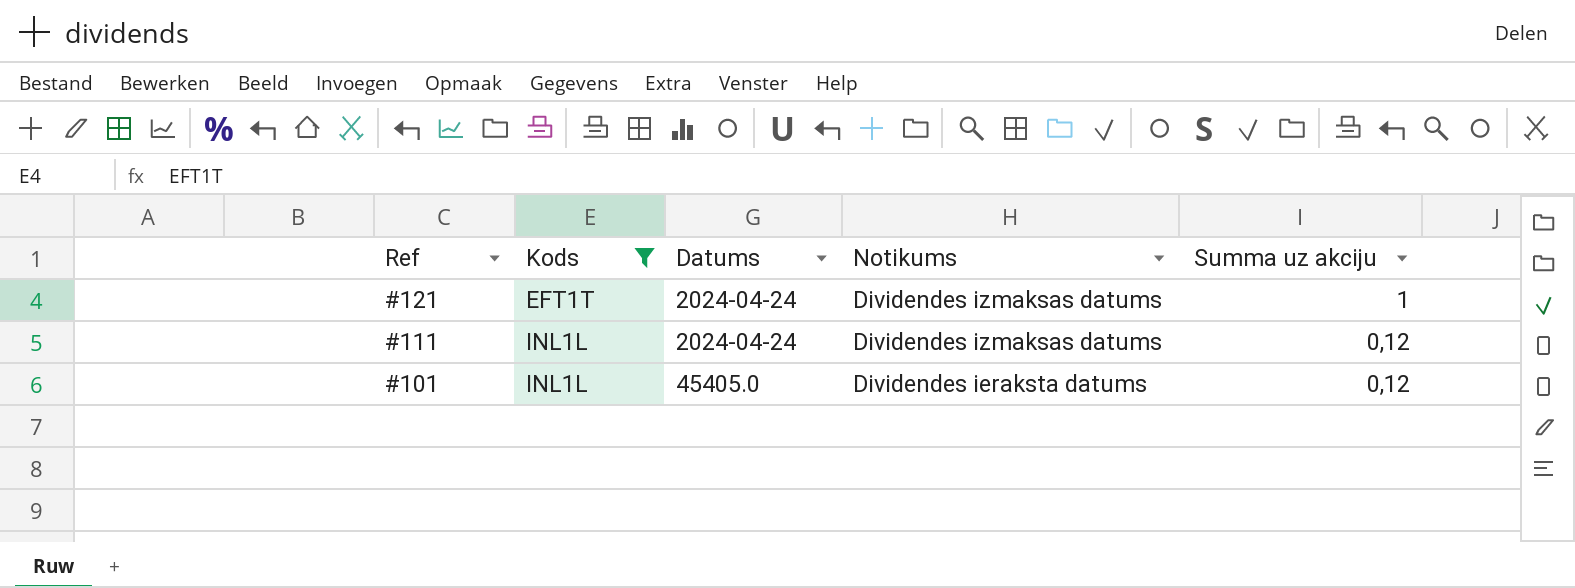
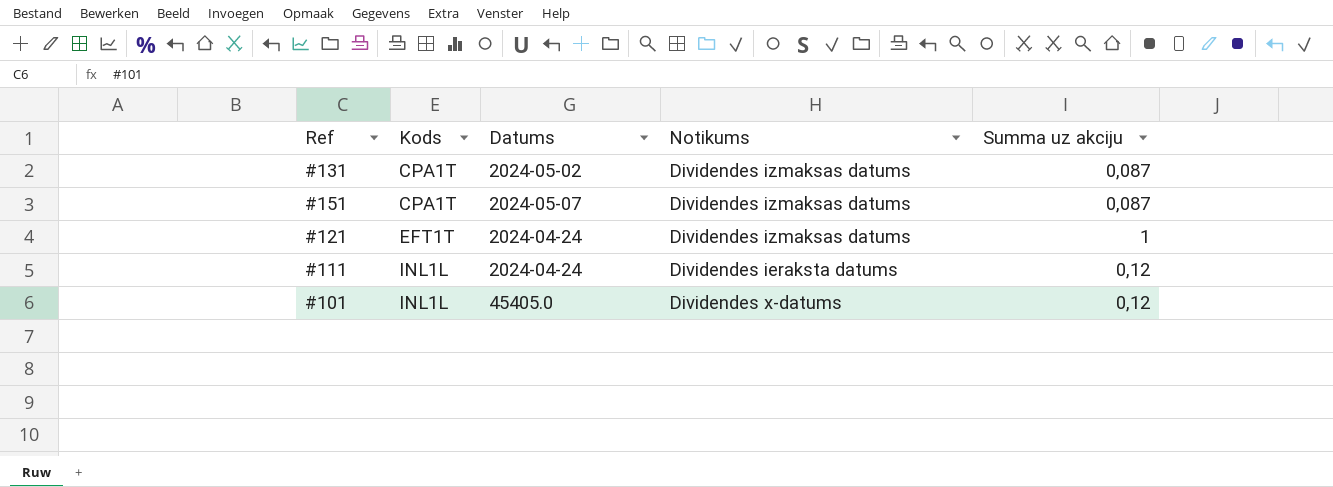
filter: Kods != CPA1T -> none
#111 | Notikums: Dividendes izmaksas datums -> Dividendes ieraksta datums
#101 | Notikums: Dividendes ieraksta datums -> Dividendes x-datums

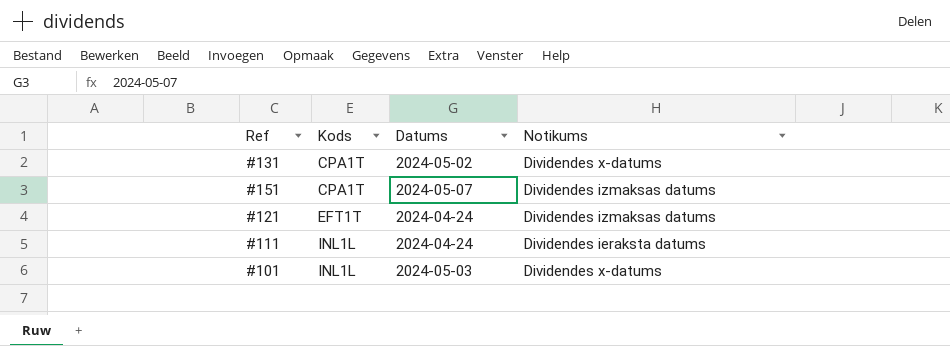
column Summa uz akciju | position: 5 -> none
#131 | Notikums: Dividendes izmaksas datums -> Dividendes x-datums
#101 | Datums: 45405.0 -> 2024-05-03

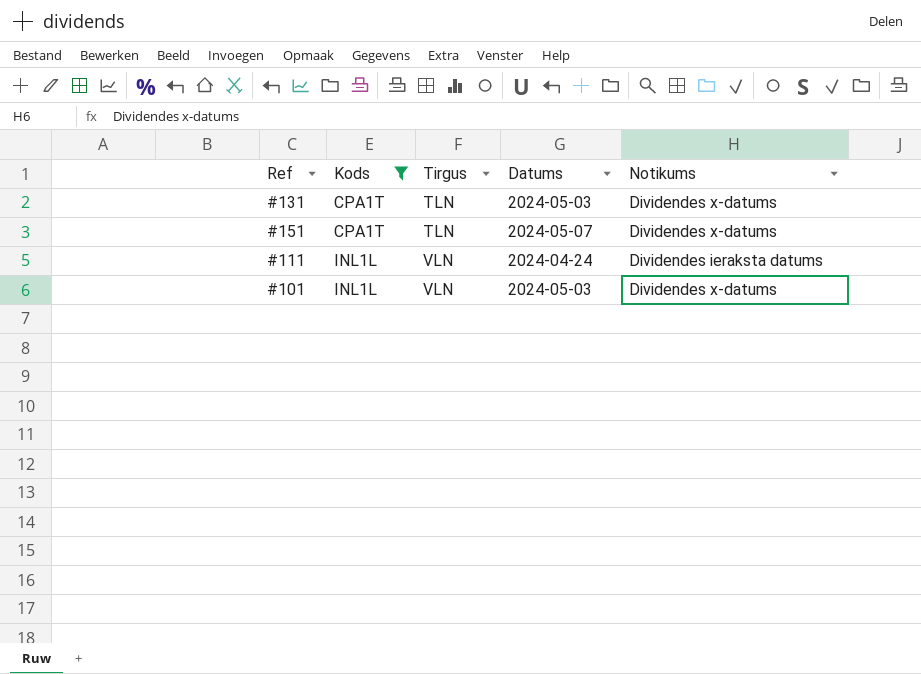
filter: none -> Kods != EFT1T
column Tirgus | position: none -> 3
#131 | Datums: 2024-05-02 -> 2024-05-03
#151 | Notikums: Dividendes izmaksas datums -> Dividendes x-datums

